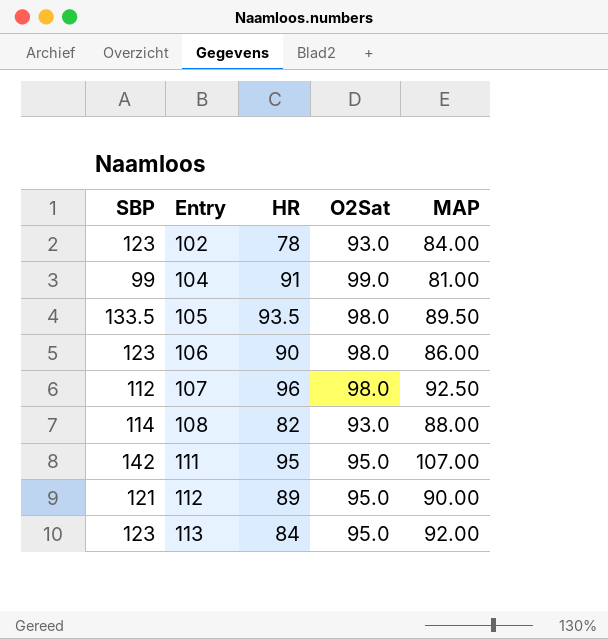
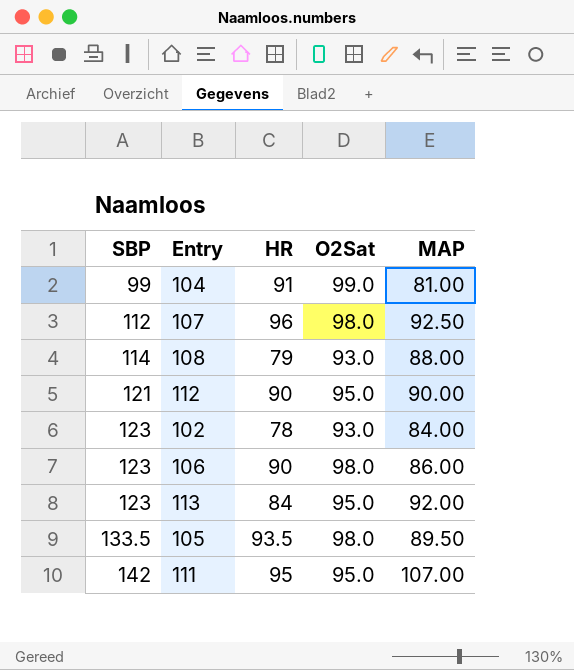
row order: Entry ascending -> SBP ascending
108 | HR: 82 -> 79
112 | HR: 89 -> 90

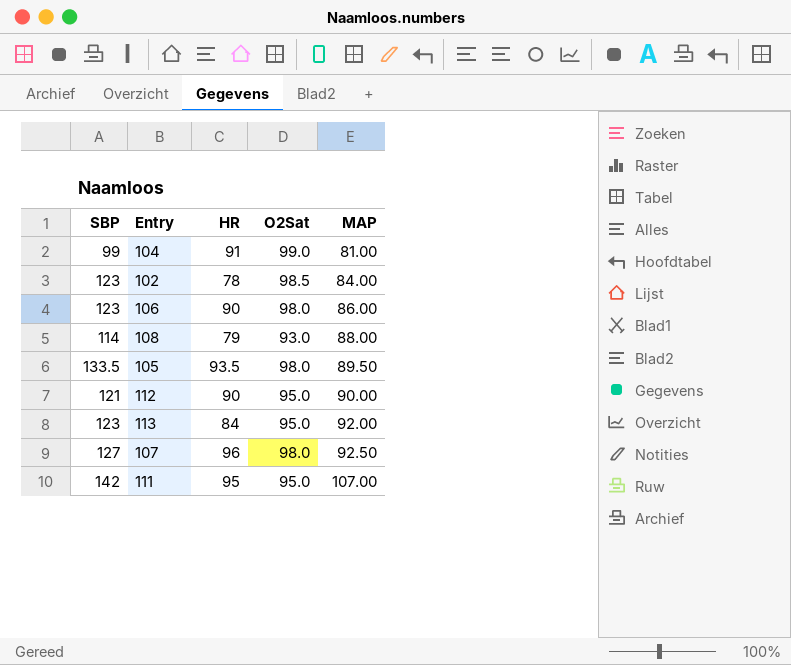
row order: SBP ascending -> MAP ascending
102 | O2Sat: 93.0 -> 98.5
107 | SBP: 112 -> 127

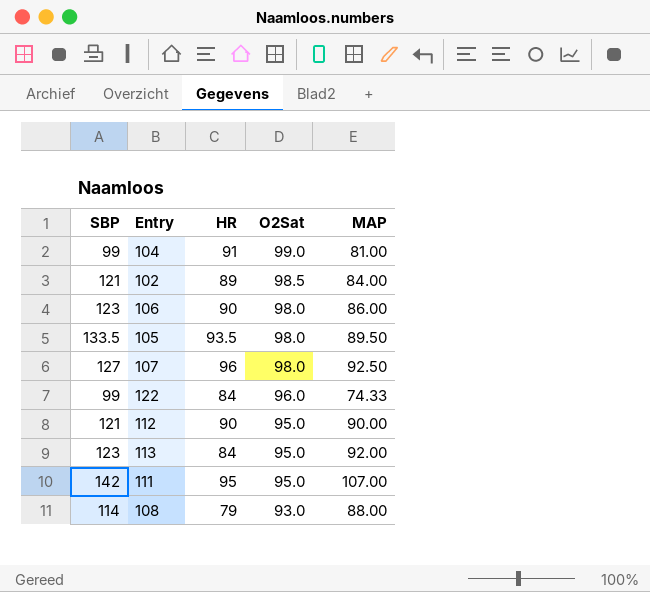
row order: MAP ascending -> O2Sat descending
102 | SBP: 123 -> 121
102 | HR: 78 -> 89
row 122: none -> 99 | 84 | 96.0 | 74.33

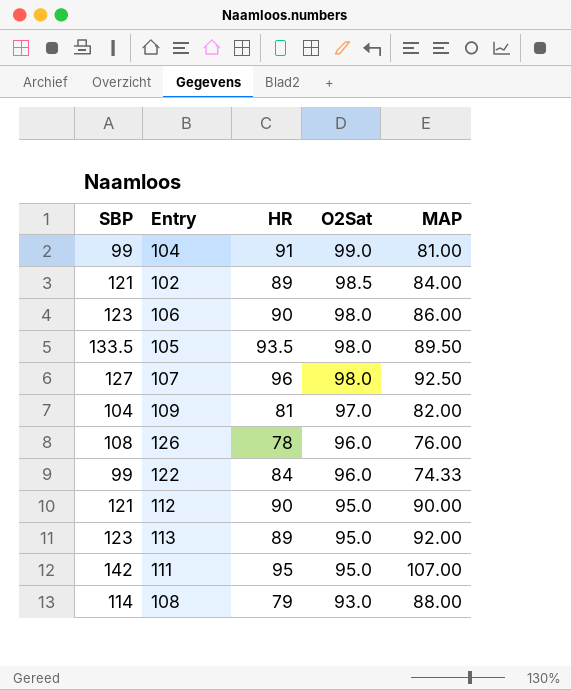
row 109: none -> 104 | 81 | 97.0 | 82.00
row 126: none -> 108 | 78 | 96.0 | 76.00
113 | HR: 84 -> 89

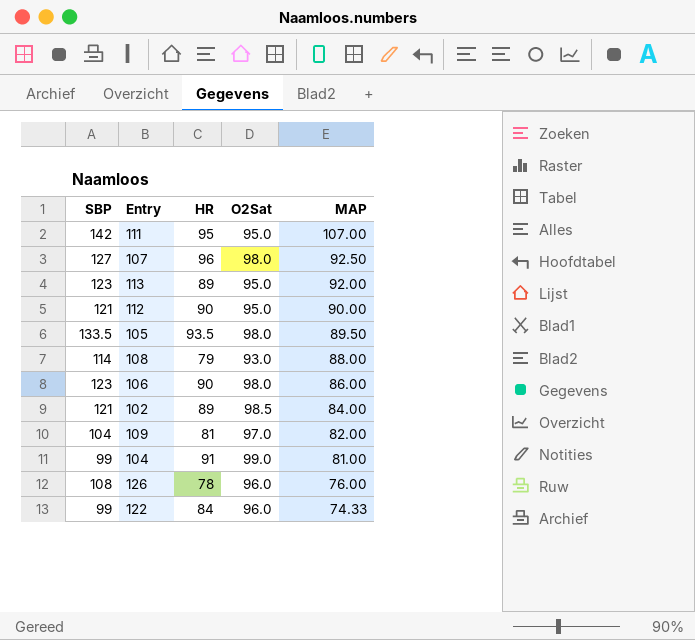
row order: O2Sat descending -> MAP descending

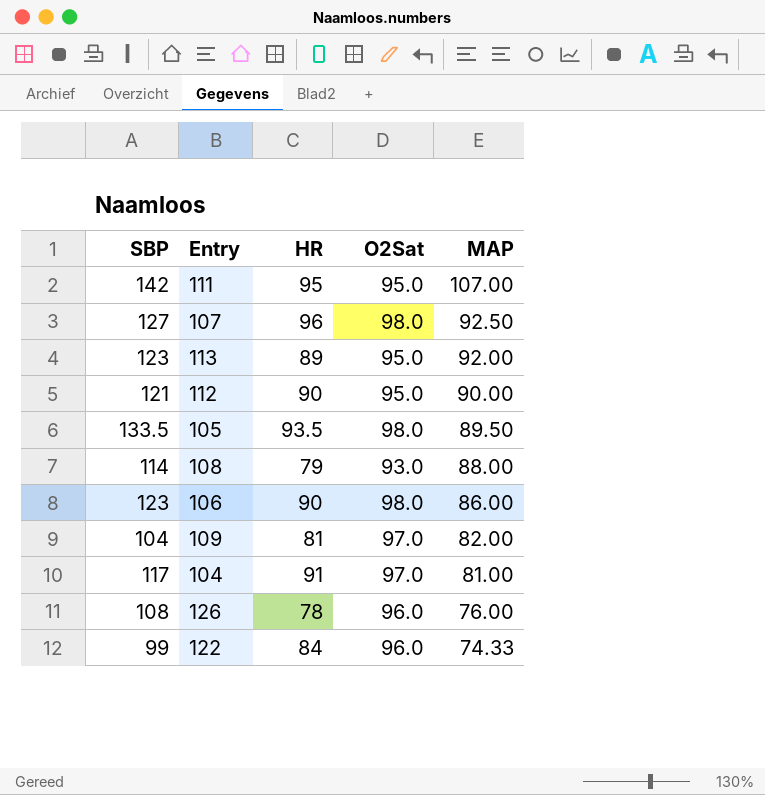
row 102: 121 | 89 | 98.5 | 84.00 -> none
104 | SBP: 99 -> 117
104 | O2Sat: 99.0 -> 97.0

